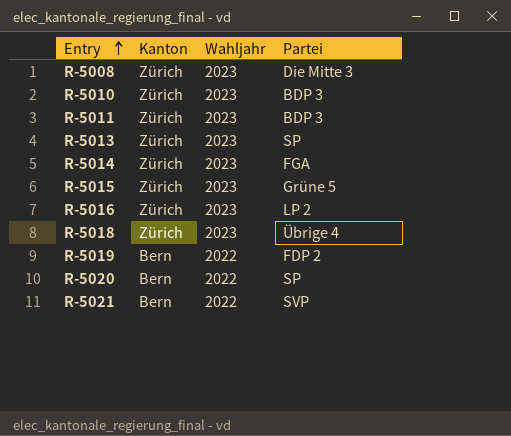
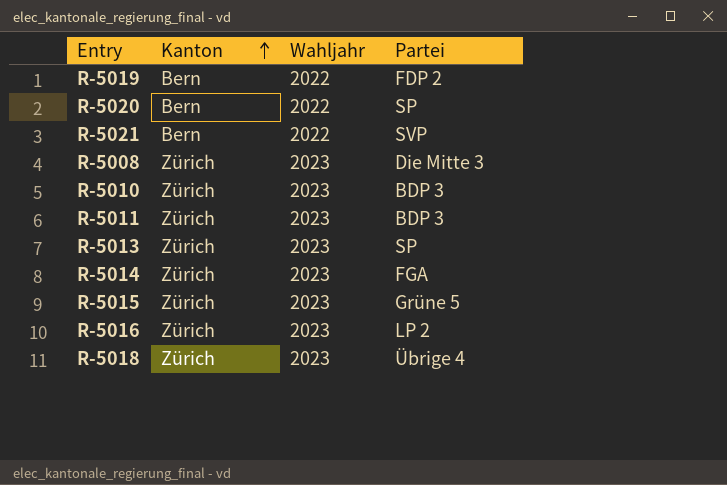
row order: Entry ascending -> Kanton ascending

